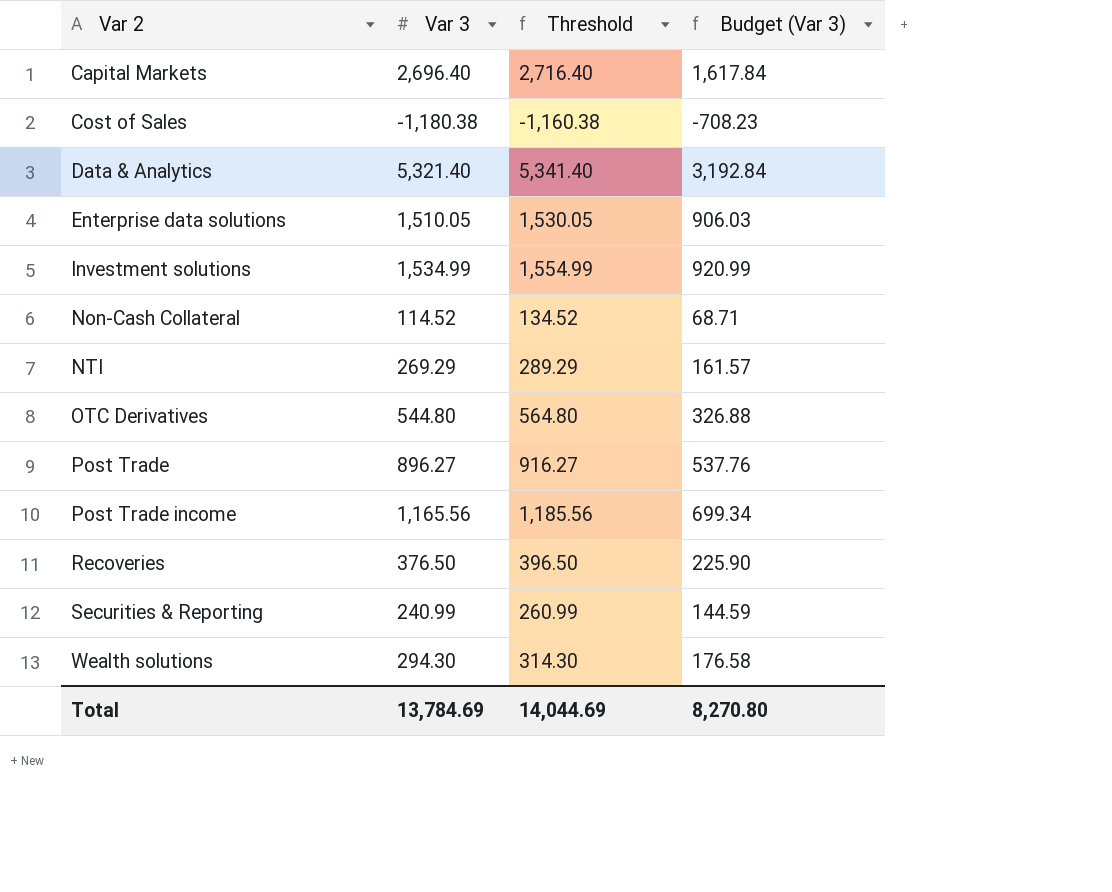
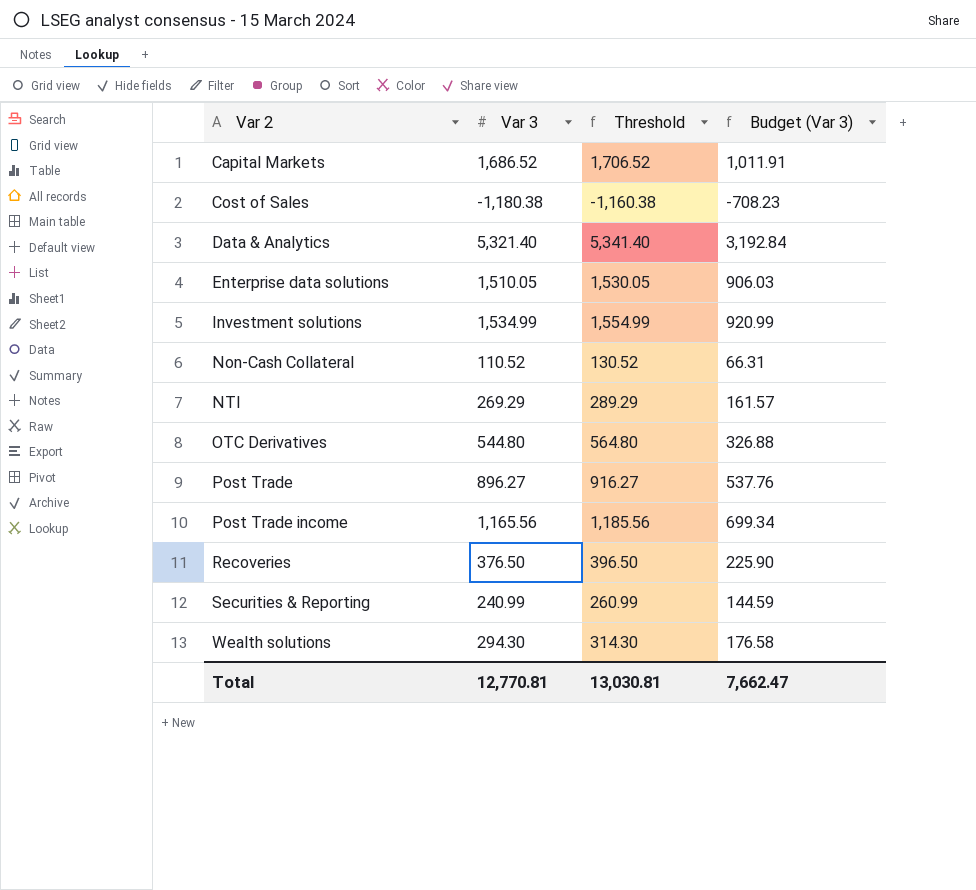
Capital Markets | Var 3: 2,696.40 -> 1,686.52
Capital Markets | Threshold: 2,716.40 -> 1,706.52
Capital Markets | Budget (Var 3): 1,617.84 -> 1,011.91
Non-Cash Collateral | Var 3: 114.52 -> 110.52
Non-Cash Collateral | Threshold: 134.52 -> 130.52
Non-Cash Collateral | Budget (Var 3): 68.71 -> 66.31
Total | Var 3: 13,784.69 -> 12,770.81
Total | Threshold: 14,044.69 -> 13,030.81
Total | Budget (Var 3): 8,270.80 -> 7,662.47

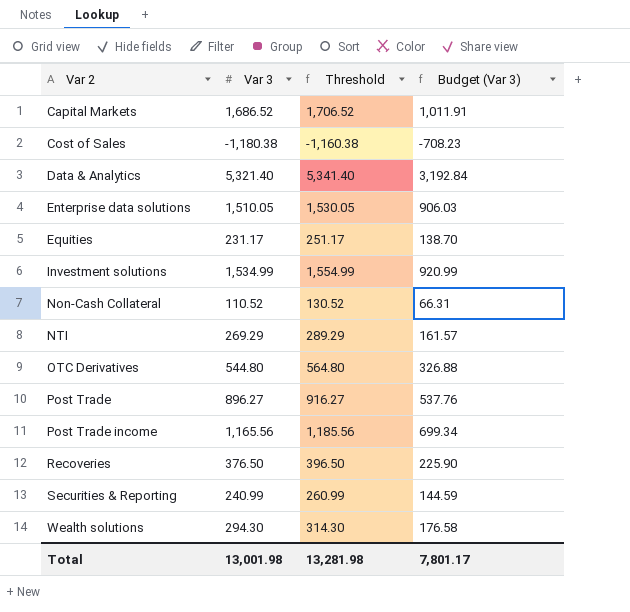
row Equities: none -> 231.17 | 251.17 | 138.70
Total | Var 3: 12,770.81 -> 13,001.98
Total | Threshold: 13,030.81 -> 13,281.98
Total | Budget (Var 3): 7,662.47 -> 7,801.17

